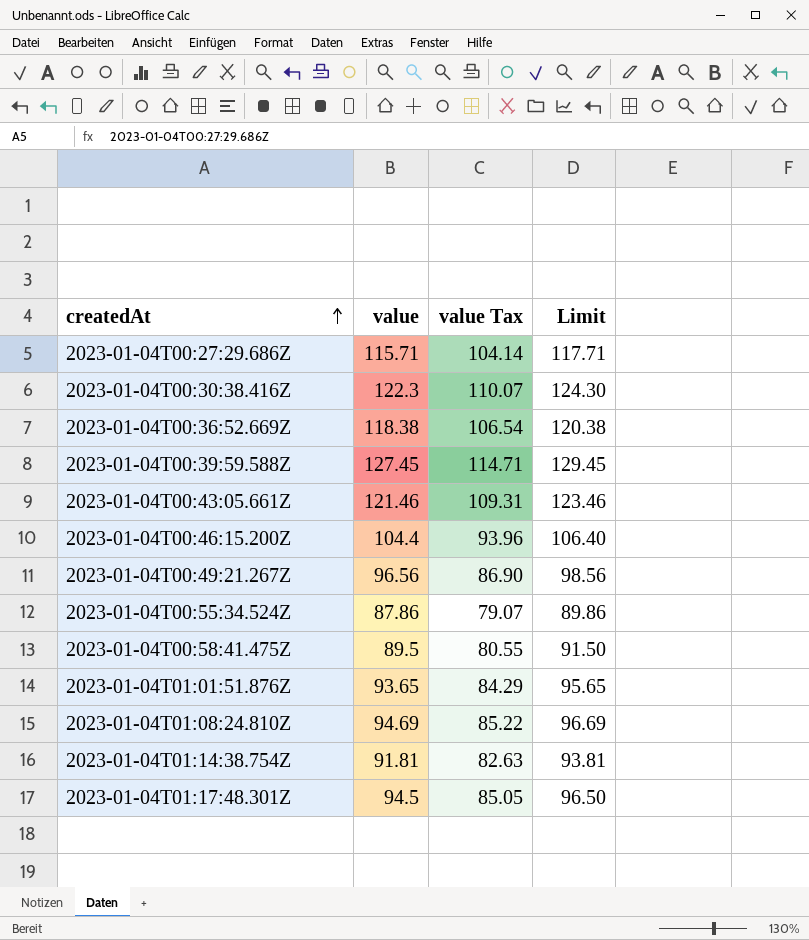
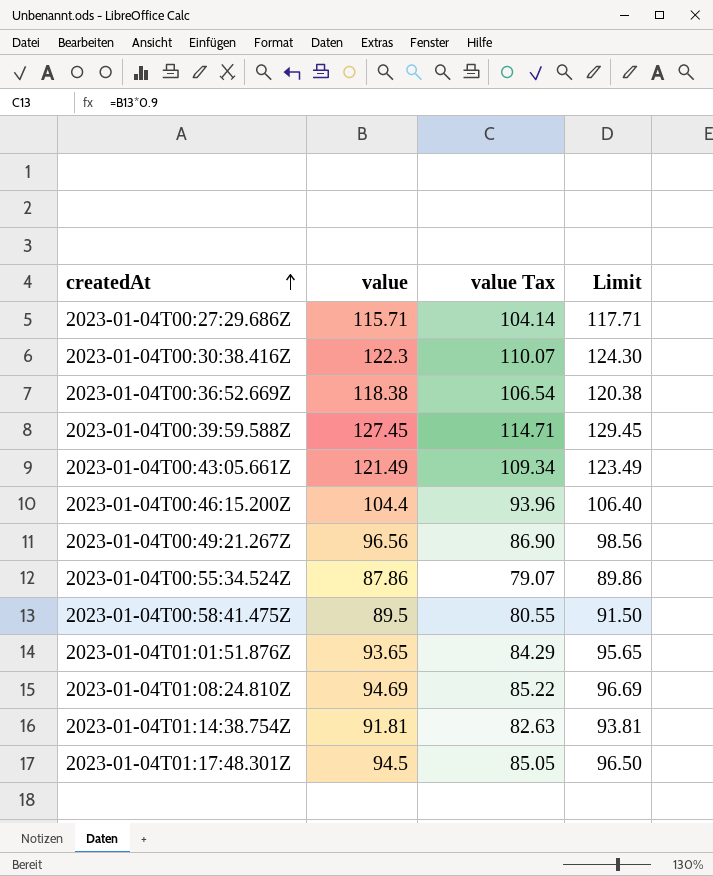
2023-01-04T00:43:05.661Z | value: 121.46 -> 121.49
2023-01-04T00:43:05.661Z | value Tax: 109.31 -> 109.34
2023-01-04T00:43:05.661Z | Limit: 123.46 -> 123.49

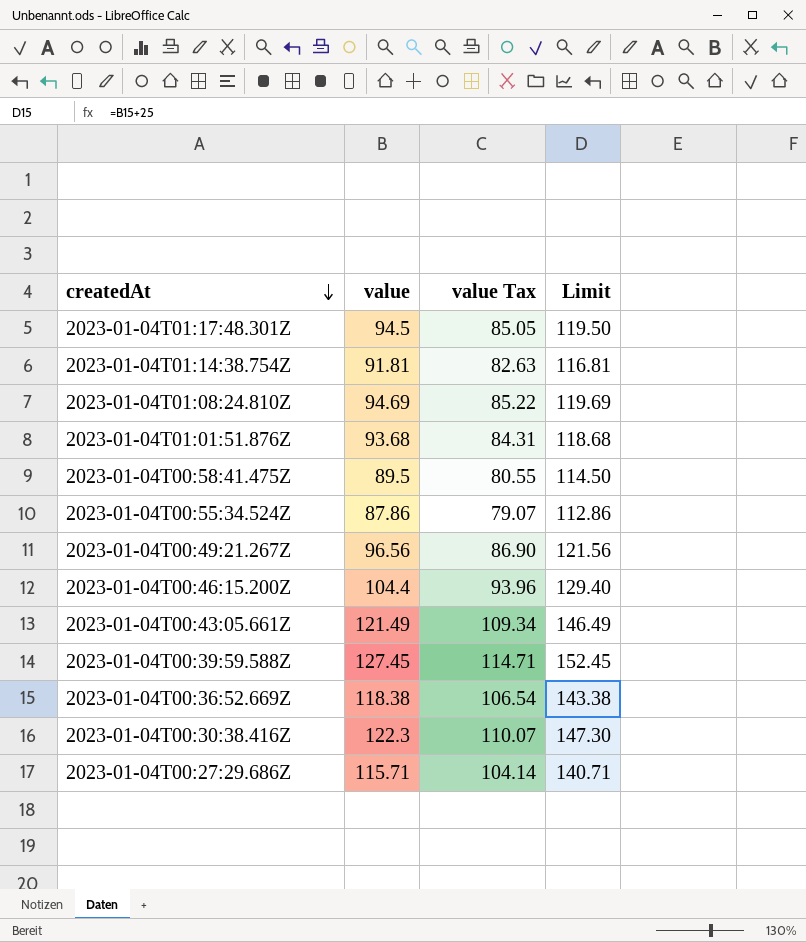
row order: createdAt ascending -> createdAt descending
column Limit | formula: [value] + 2 -> [value] + 25
2023-01-04T01:01:51.876Z | value: 93.65 -> 93.68
2023-01-04T01:01:51.876Z | value Tax: 84.29 -> 84.31

